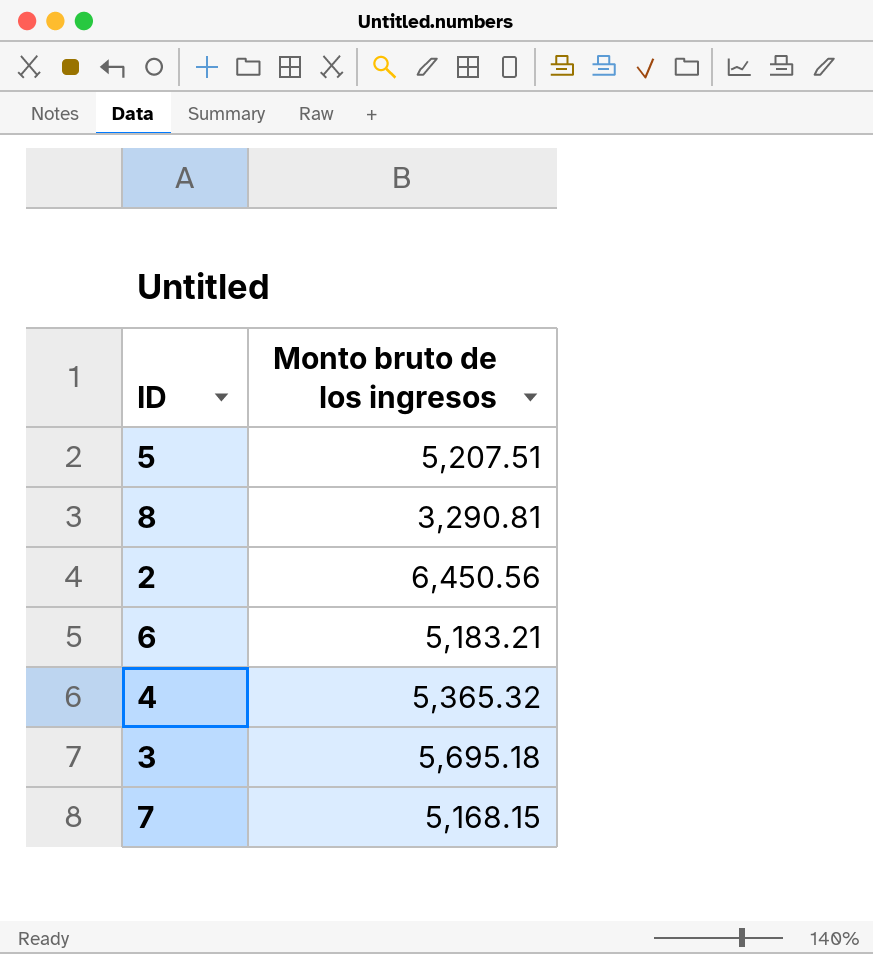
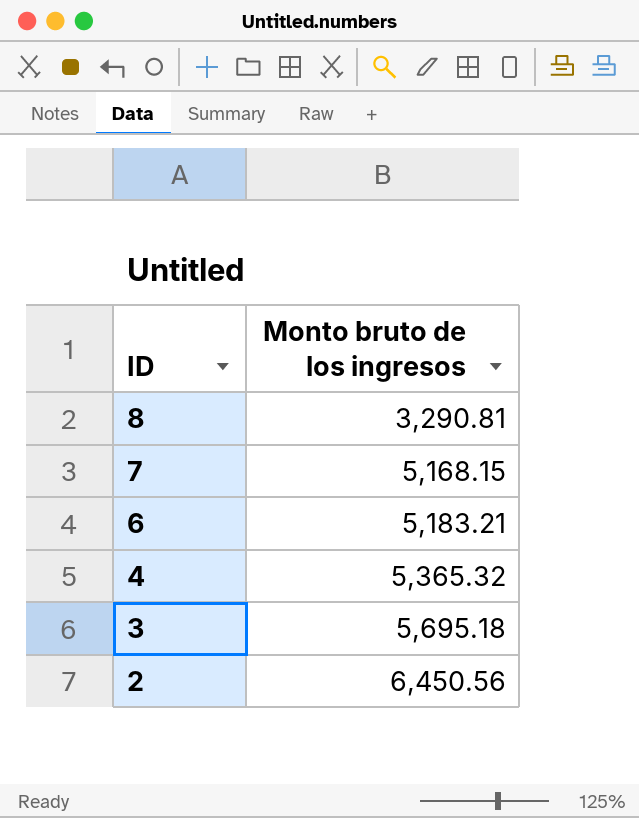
row order: none -> ID descending
row 5: 5,207.51 -> none

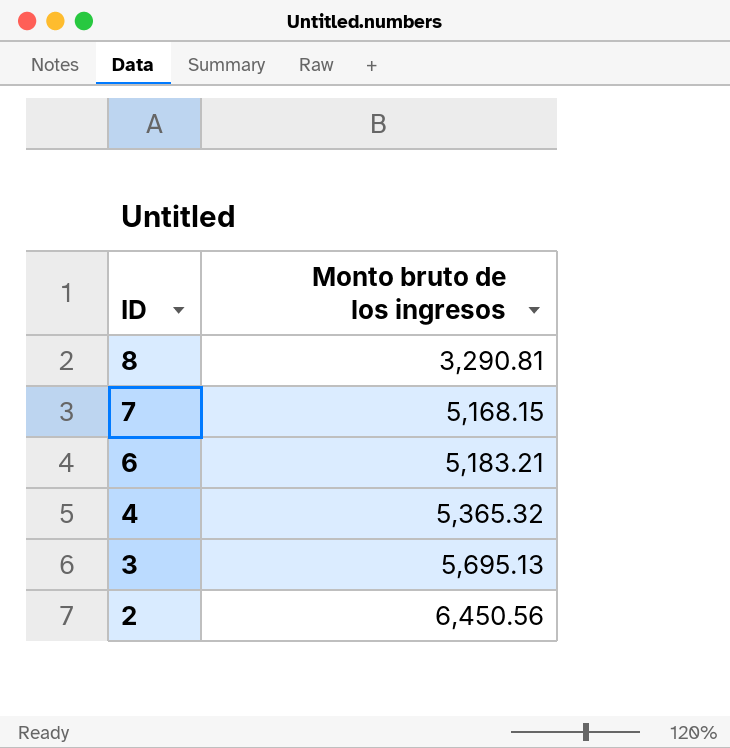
3 | Monto bruto de los ingresos: 5,695.18 -> 5,695.13

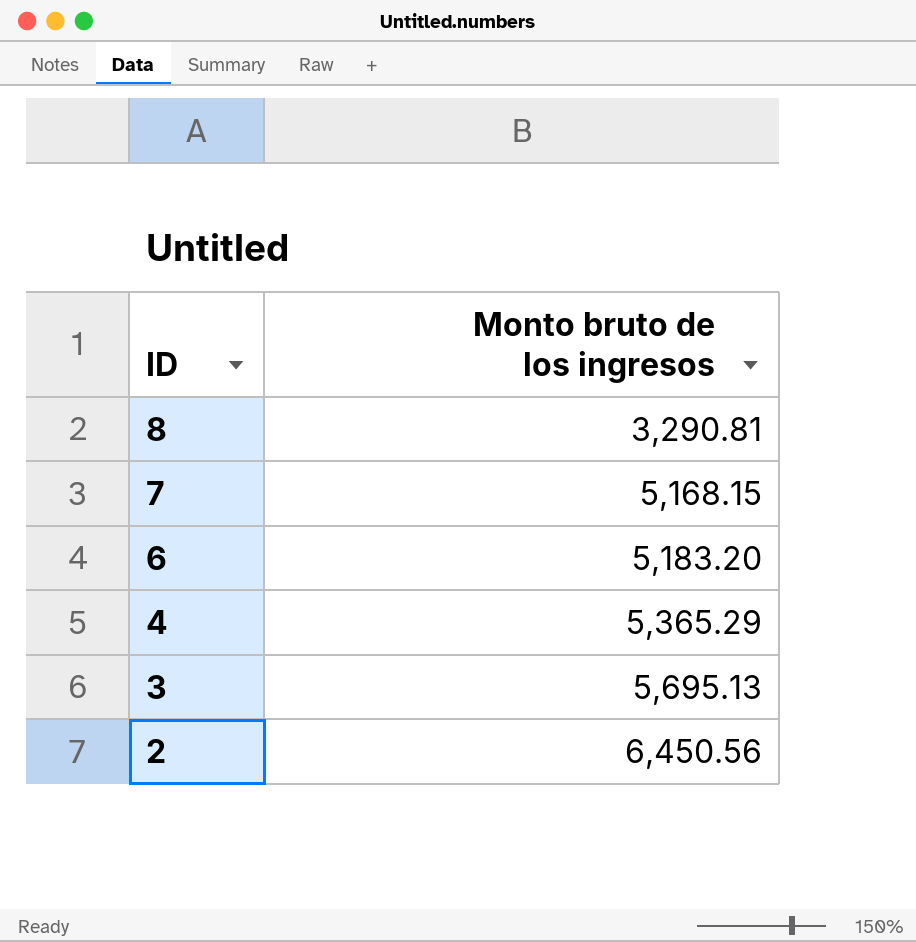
6 | Monto bruto de los ingresos: 5,183.21 -> 5,183.20
4 | Monto bruto de los ingresos: 5,365.32 -> 5,365.29

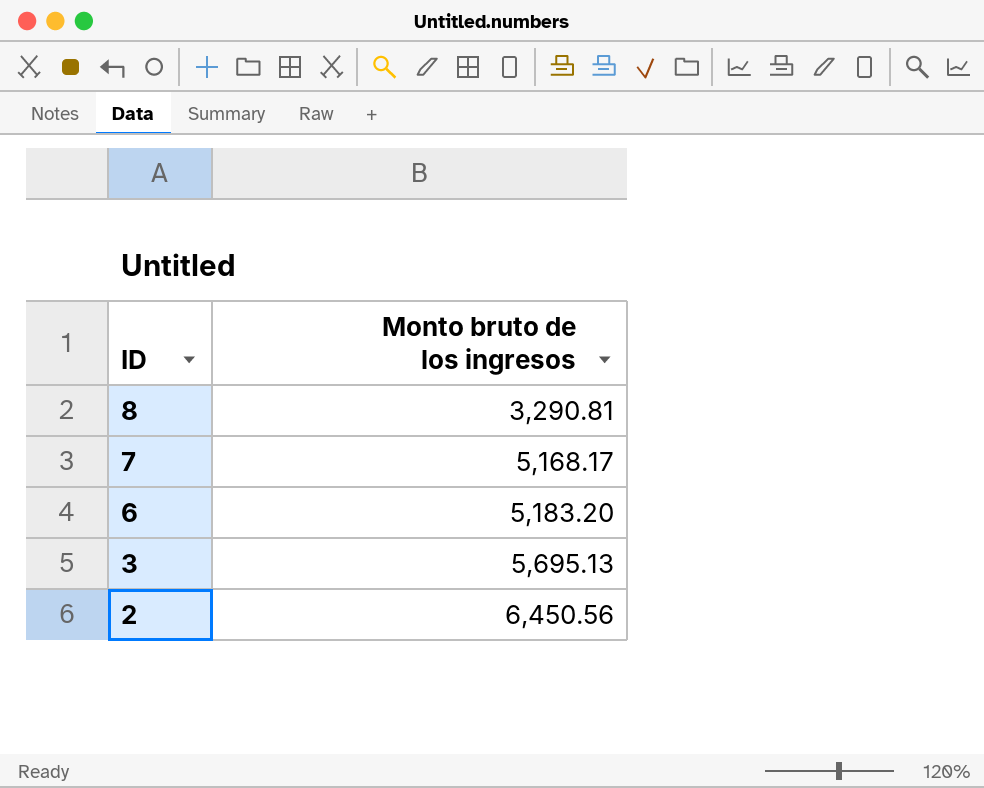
row 4: 5,365.29 -> none
7 | Monto bruto de los ingresos: 5,168.15 -> 5,168.17

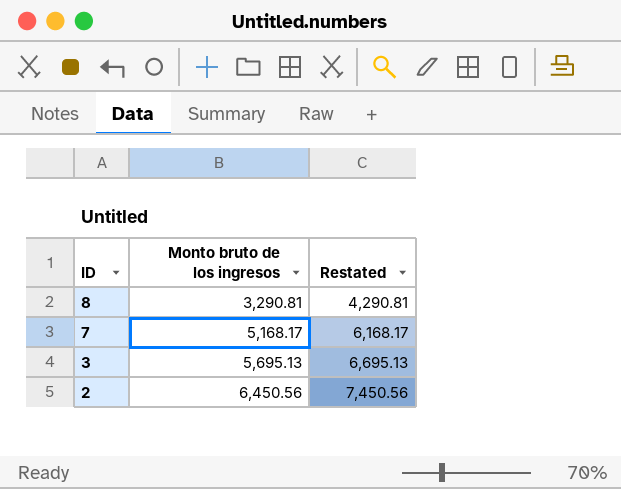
column Restated | formula: none -> [Monto bruto de los ingresos] + 1000
row 6: 5,183.20 -> none

